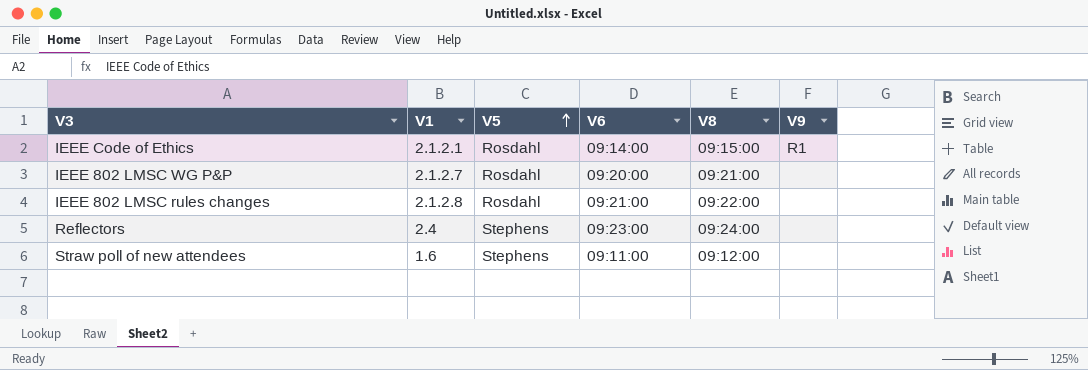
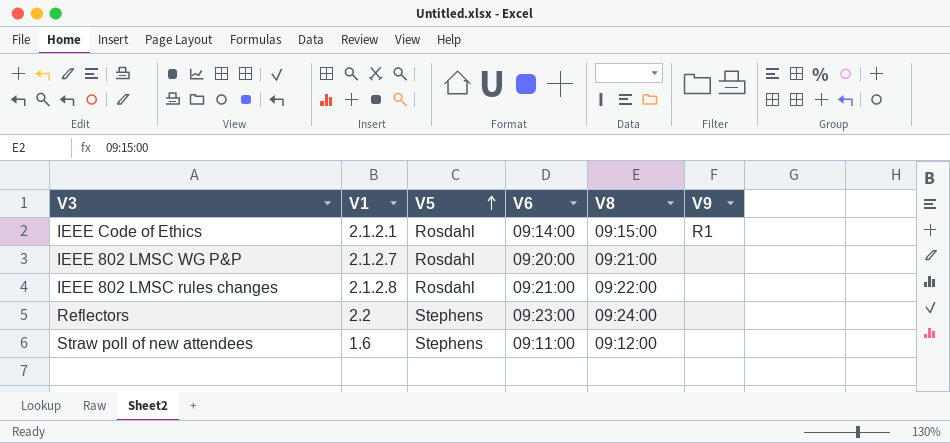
Reflectors | V1: 2.4 -> 2.2

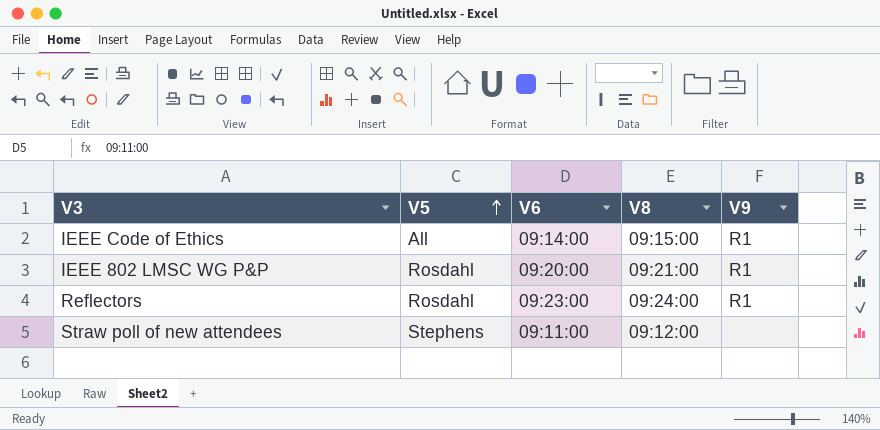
column V1 | position: 2 -> none
row IEEE 802 LMSC rules changes: 2.1.2.8 | Rosdahl | 09:21:00 | 09:22:00 | none -> none
IEEE Code of Ethics | V5: Rosdahl -> All
IEEE 802 LMSC WG P&P | V9: none -> R1
Reflectors | V5: Stephens -> Rosdahl
Reflectors | V9: none -> R1

